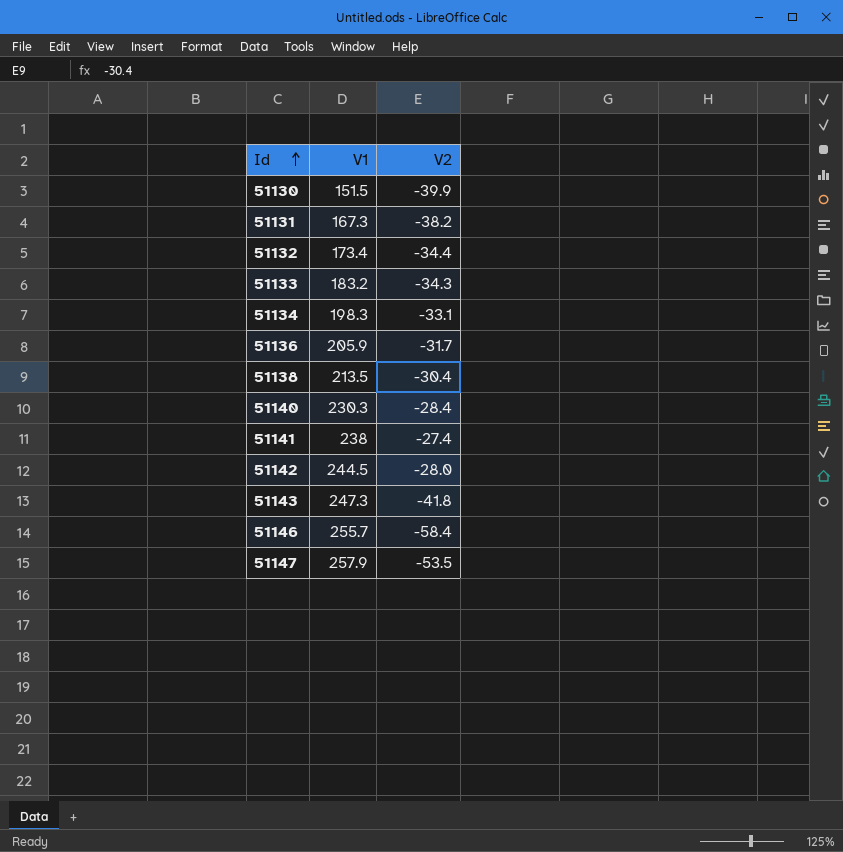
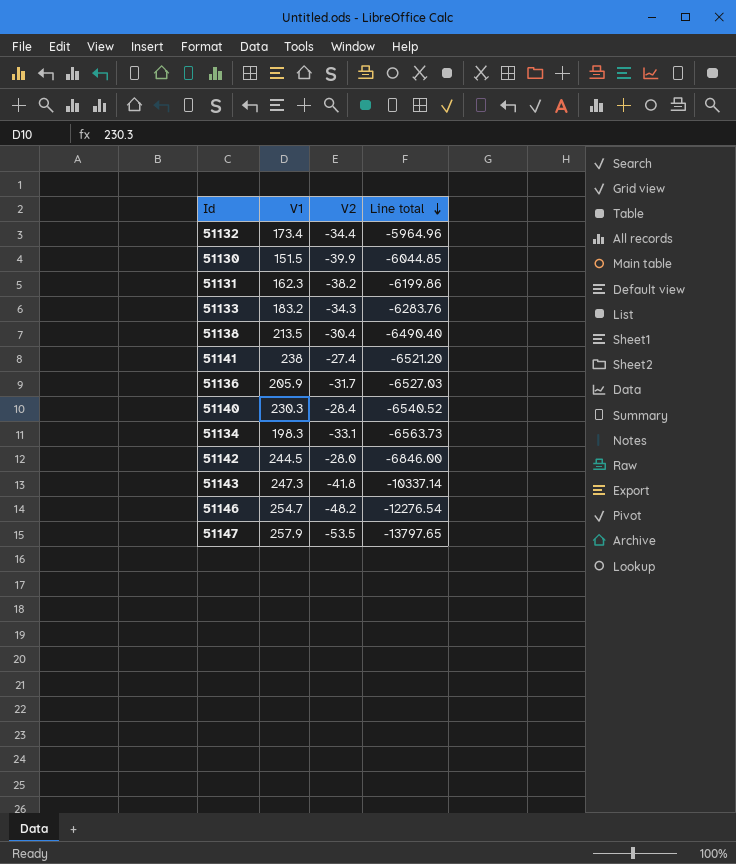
row order: Id ascending -> Line total descending
column Line total | formula: none -> [V1] * [V2]
51131 | V1: 167.3 -> 162.3
51146 | V1: 255.7 -> 254.7
51146 | V2: -58.4 -> -48.2

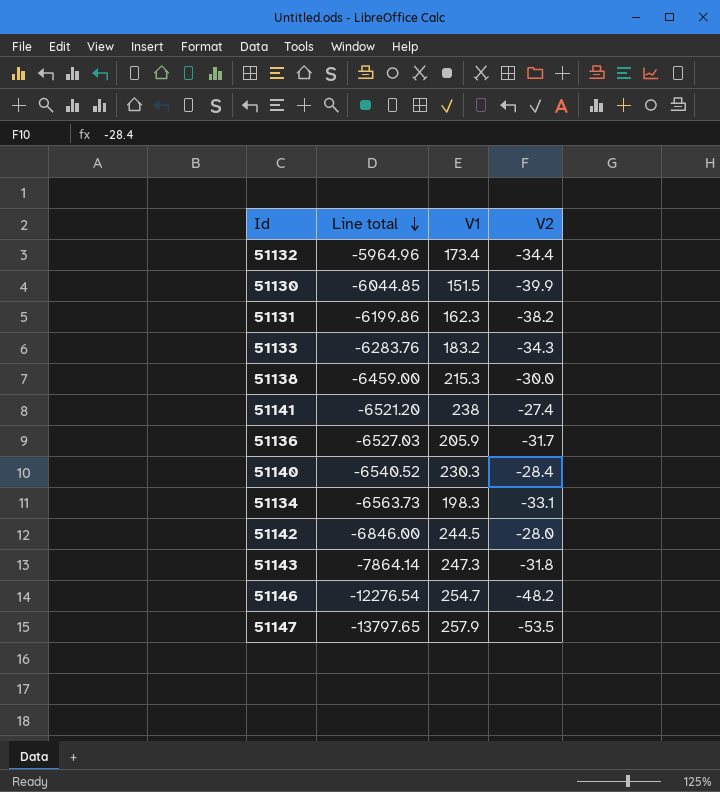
column Line total | position: 4 -> 2
51138 | Line total: -6490.40 -> -6459.00
51138 | V1: 213.5 -> 215.3
51138 | V2: -30.4 -> -30.0
51143 | Line total: -10337.14 -> -7864.14
51143 | V2: -41.8 -> -31.8

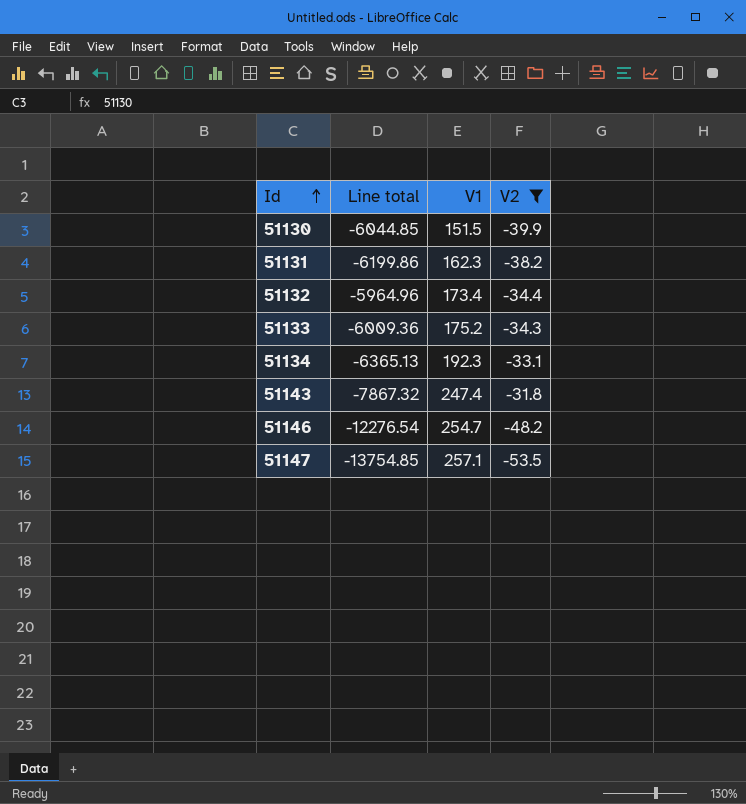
filter: none -> V2 <= -31.8
row order: Line total descending -> Id ascending
51133 | Line total: -6283.76 -> -6009.36
51133 | V1: 183.2 -> 175.2
51134 | Line total: -6563.73 -> -6365.13
51134 | V1: 198.3 -> 192.3
51143 | Line total: -7864.14 -> -7867.32
51143 | V1: 247.3 -> 247.4
51147 | Line total: -13797.65 -> -13754.85
51147 | V1: 257.9 -> 257.1

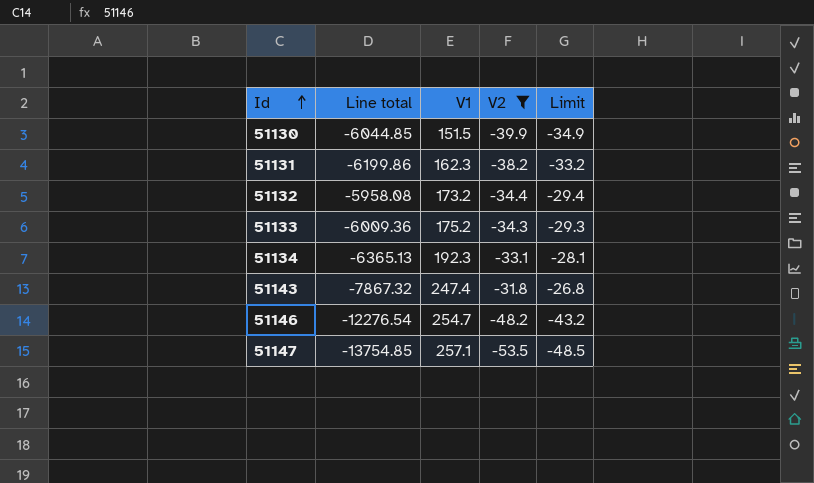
column Limit | formula: none -> [V2] + 5
51132 | Line total: -5964.96 -> -5958.08
51132 | V1: 173.4 -> 173.2

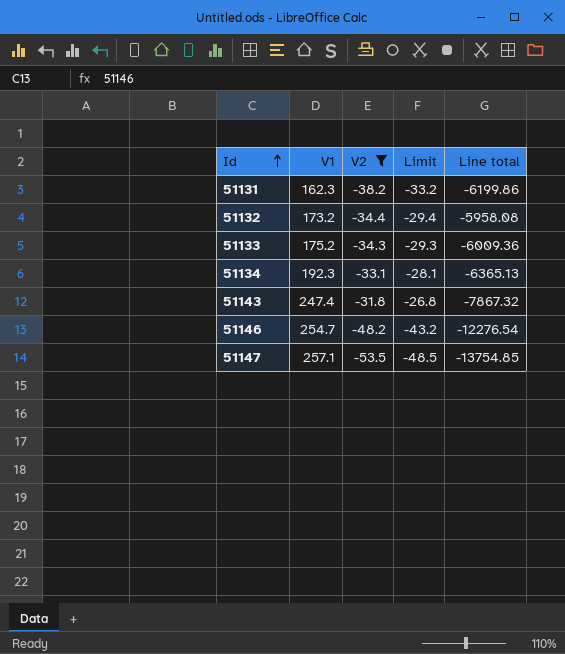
column Line total | position: 2 -> 5
row 51130: -6044.85 | 151.5 | -39.9 | -34.9 -> none

